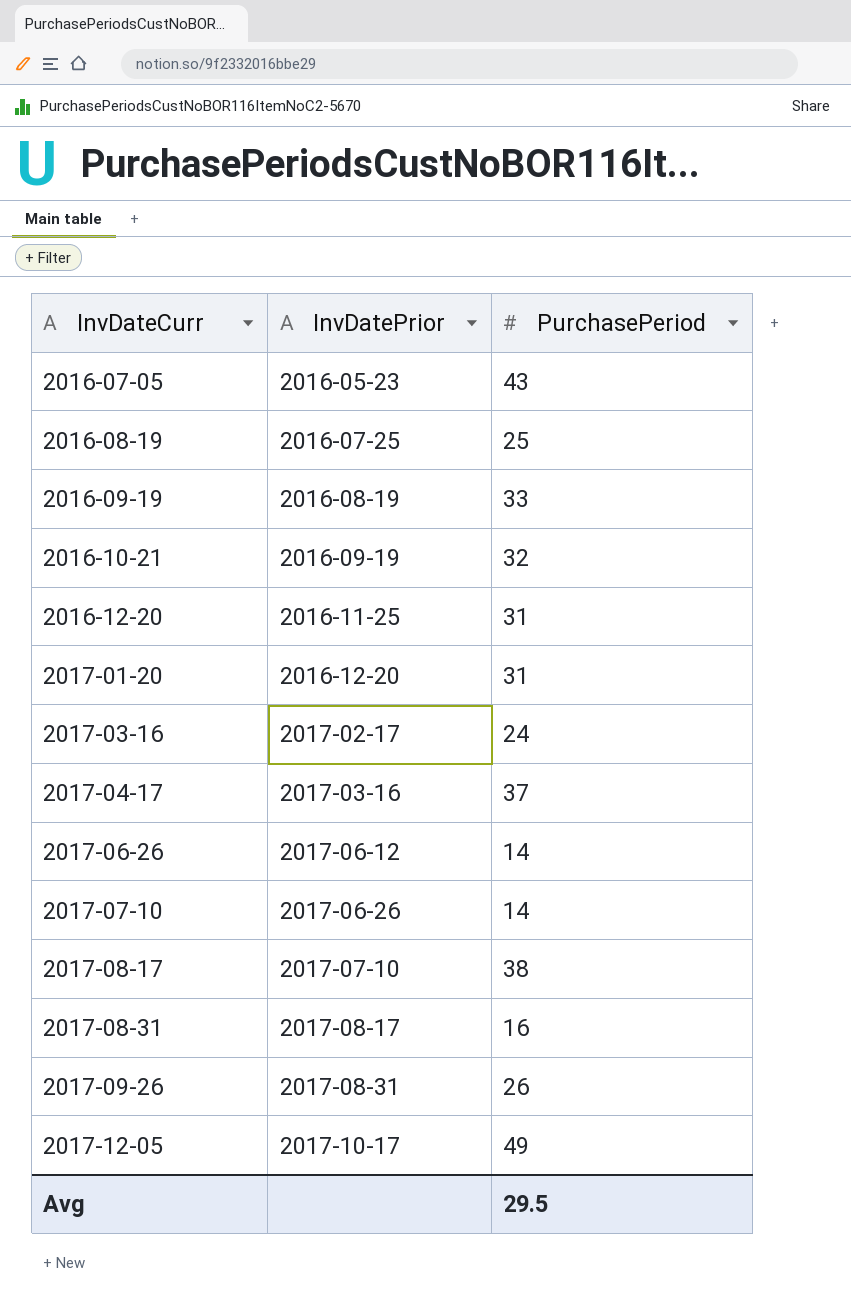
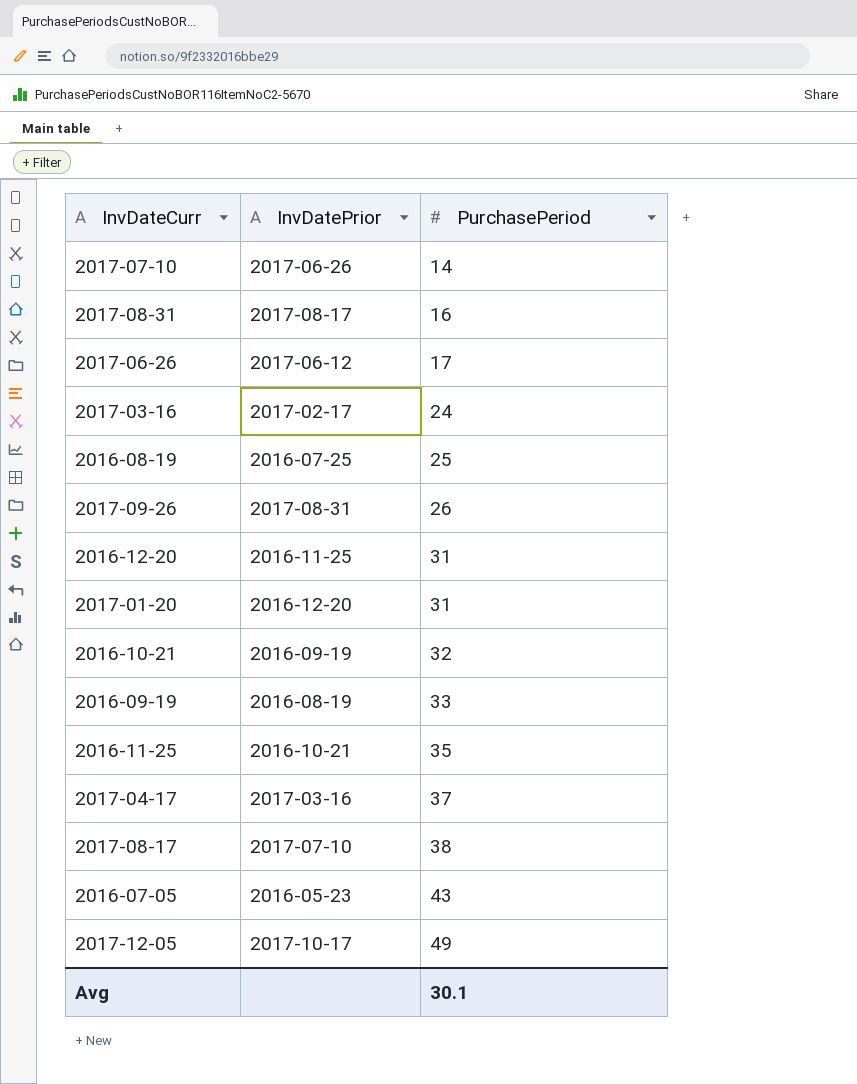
row order: InvDateCurr ascending -> PurchasePeriod ascending
2017-06-26 | PurchasePeriod: 14 -> 17
row 2016-11-25: none -> 2016-10-21 | 35
Avg | PurchasePeriod: 29.5 -> 30.1

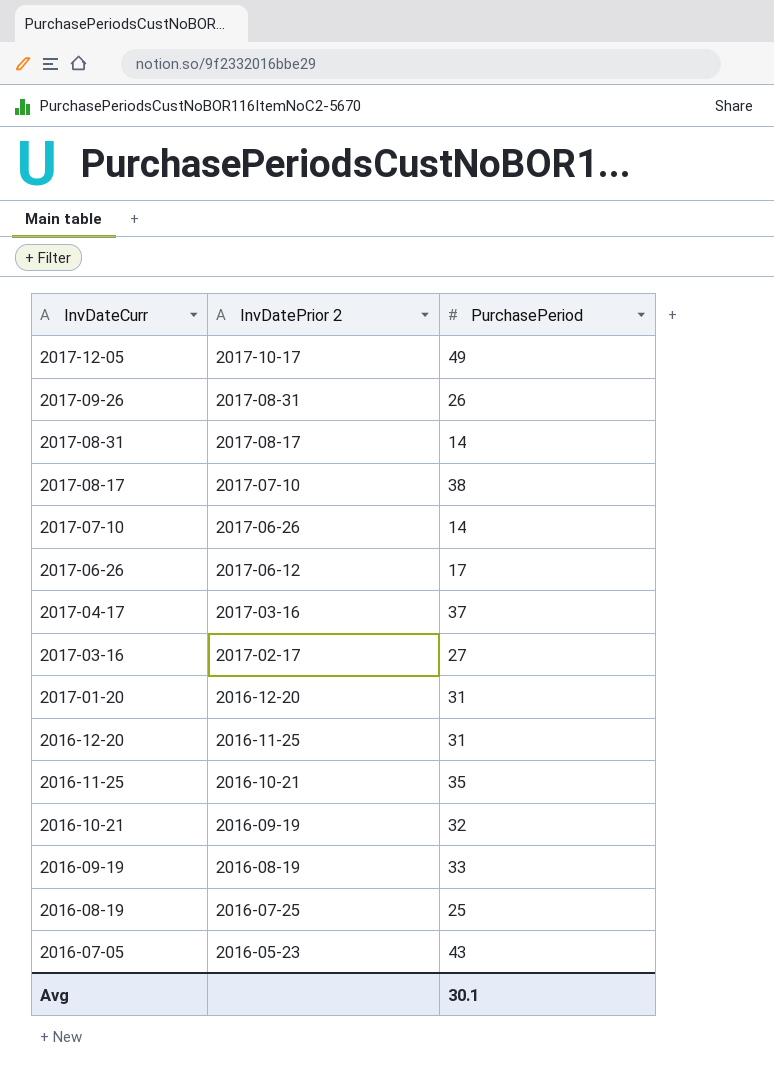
row order: PurchasePeriod ascending -> InvDateCurr descending
column name: InvDatePrior -> InvDatePrior 2
2017-08-31 | PurchasePeriod: 16 -> 14
2017-03-16 | PurchasePeriod: 24 -> 27

